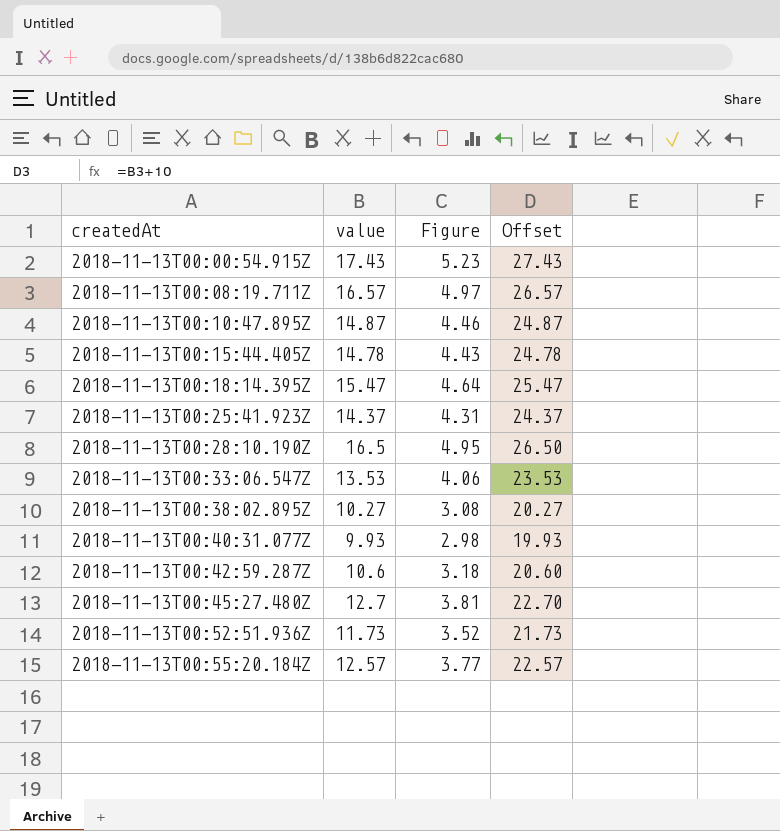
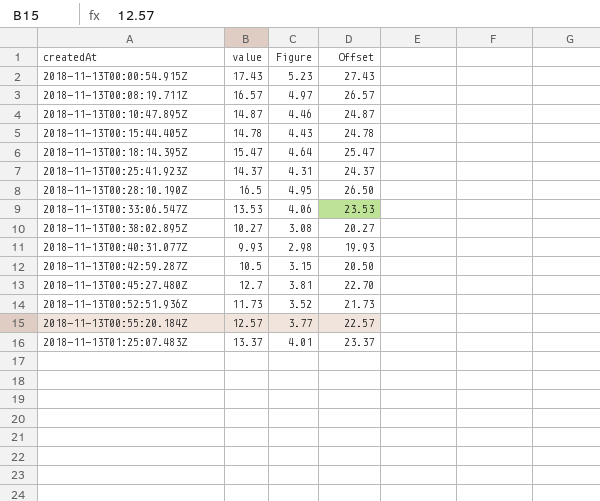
2018-11-13T00:42:59.287Z | value: 10.6 -> 10.5
2018-11-13T00:42:59.287Z | Figure: 3.18 -> 3.15
2018-11-13T00:42:59.287Z | Offset: 20.60 -> 20.50
row 2018-11-13T01:25:07.483Z: none -> 13.37 | 4.01 | 23.37

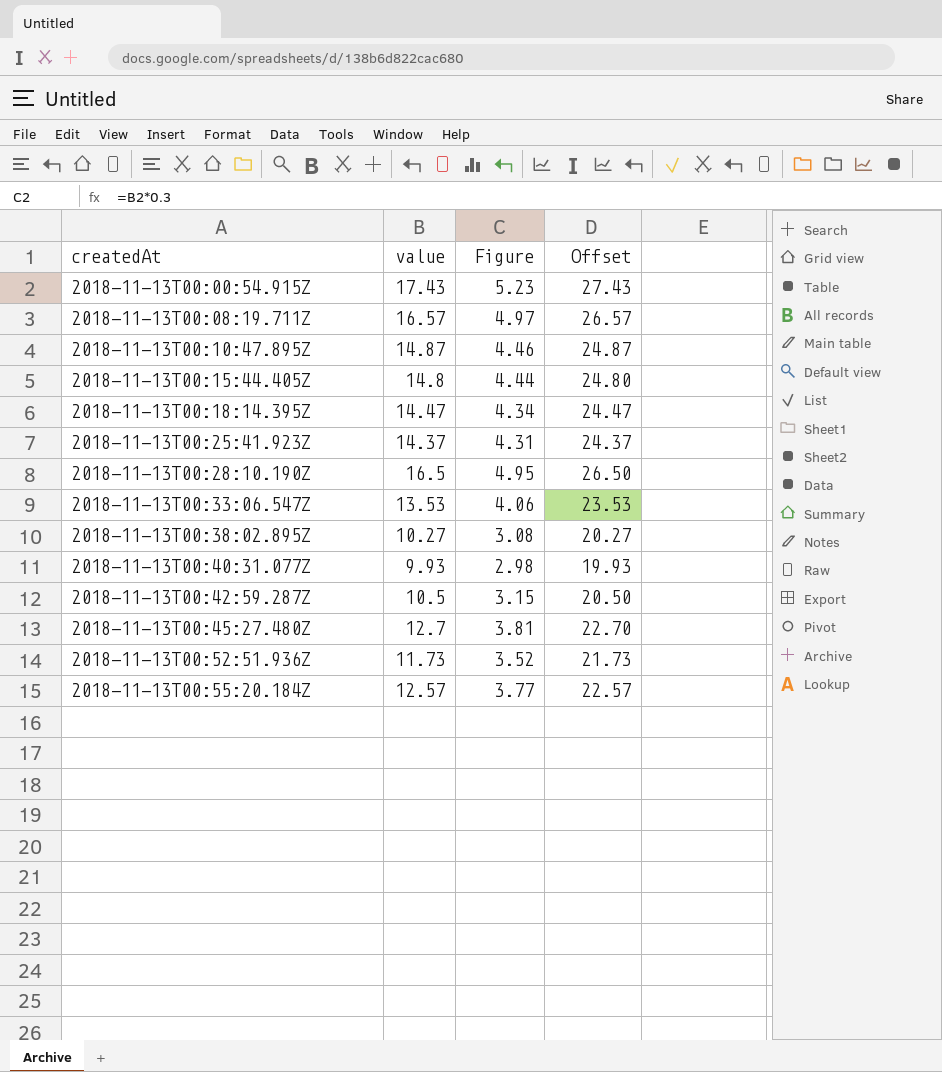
row 2018-11-13T01:25:07.483Z: 13.37 | 4.01 | 23.37 -> none
2018-11-13T00:15:44.405Z | value: 14.78 -> 14.8
2018-11-13T00:15:44.405Z | Figure: 4.43 -> 4.44
2018-11-13T00:15:44.405Z | Offset: 24.78 -> 24.80
2018-11-13T00:18:14.395Z | value: 15.47 -> 14.47
2018-11-13T00:18:14.395Z | Figure: 4.64 -> 4.34
2018-11-13T00:18:14.395Z | Offset: 25.47 -> 24.47

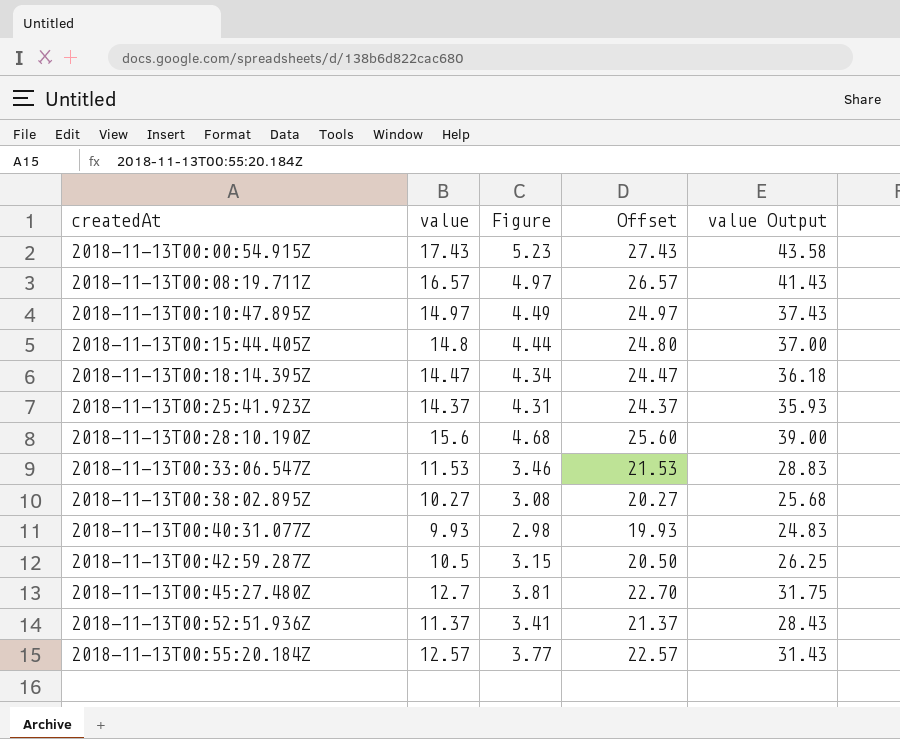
column value Output | formula: none -> [value] * 2.5
2018-11-13T00:10:47.895Z | value: 14.87 -> 14.97
2018-11-13T00:10:47.895Z | Figure: 4.46 -> 4.49
2018-11-13T00:10:47.895Z | Offset: 24.87 -> 24.97
2018-11-13T00:28:10.190Z | value: 16.5 -> 15.6
2018-11-13T00:28:10.190Z | Figure: 4.95 -> 4.68
2018-11-13T00:28:10.190Z | Offset: 26.50 -> 25.60
2018-11-13T00:33:06.547Z | value: 13.53 -> 11.53
2018-11-13T00:33:06.547Z | Figure: 4.06 -> 3.46
2018-11-13T00:33:06.547Z | Offset: 23.53 -> 21.53
2018-11-13T00:52:51.936Z | value: 11.73 -> 11.37
2018-11-13T00:52:51.936Z | Figure: 3.52 -> 3.41
2018-11-13T00:52:51.936Z | Offset: 21.73 -> 21.37

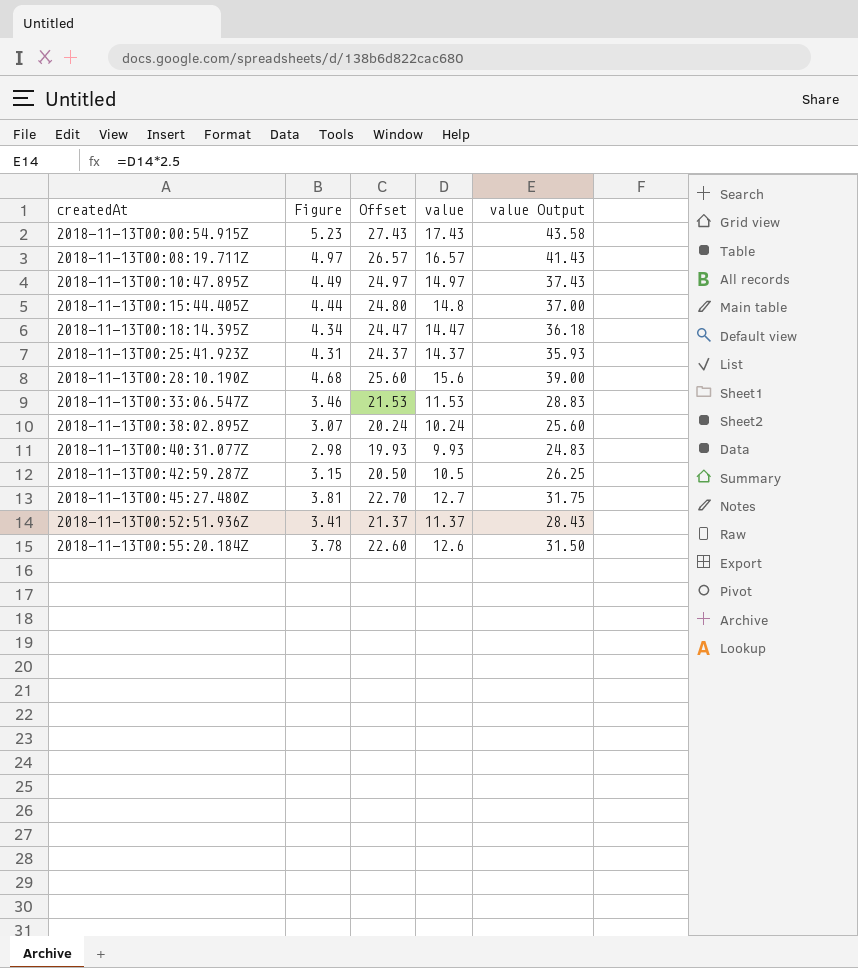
column value | position: 2 -> 4
2018-11-13T00:38:02.895Z | Figure: 3.08 -> 3.07
2018-11-13T00:38:02.895Z | Offset: 20.27 -> 20.24
2018-11-13T00:38:02.895Z | value: 10.27 -> 10.24
2018-11-13T00:38:02.895Z | value Output: 25.68 -> 25.60
2018-11-13T00:55:20.184Z | Figure: 3.77 -> 3.78
2018-11-13T00:55:20.184Z | Offset: 22.57 -> 22.60
2018-11-13T00:55:20.184Z | value: 12.57 -> 12.6
2018-11-13T00:55:20.184Z | value Output: 31.43 -> 31.50

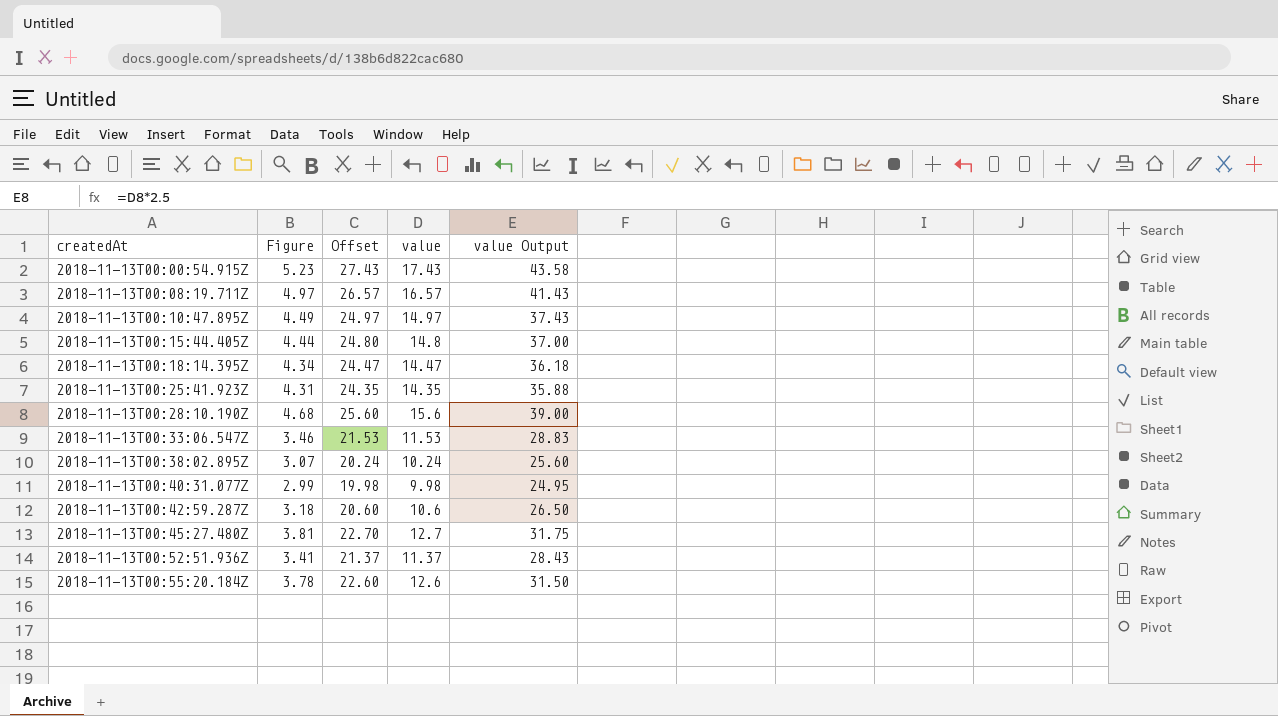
2018-11-13T00:25:41.923Z | Offset: 24.37 -> 24.35
2018-11-13T00:25:41.923Z | value: 14.37 -> 14.35
2018-11-13T00:25:41.923Z | value Output: 35.93 -> 35.88
2018-11-13T00:40:31.077Z | Figure: 2.98 -> 2.99
2018-11-13T00:40:31.077Z | Offset: 19.93 -> 19.98
2018-11-13T00:40:31.077Z | value: 9.93 -> 9.98
2018-11-13T00:40:31.077Z | value Output: 24.83 -> 24.95
2018-11-13T00:42:59.287Z | Figure: 3.15 -> 3.18
2018-11-13T00:42:59.287Z | Offset: 20.50 -> 20.60
2018-11-13T00:42:59.287Z | value: 10.5 -> 10.6
2018-11-13T00:42:59.287Z | value Output: 26.25 -> 26.50

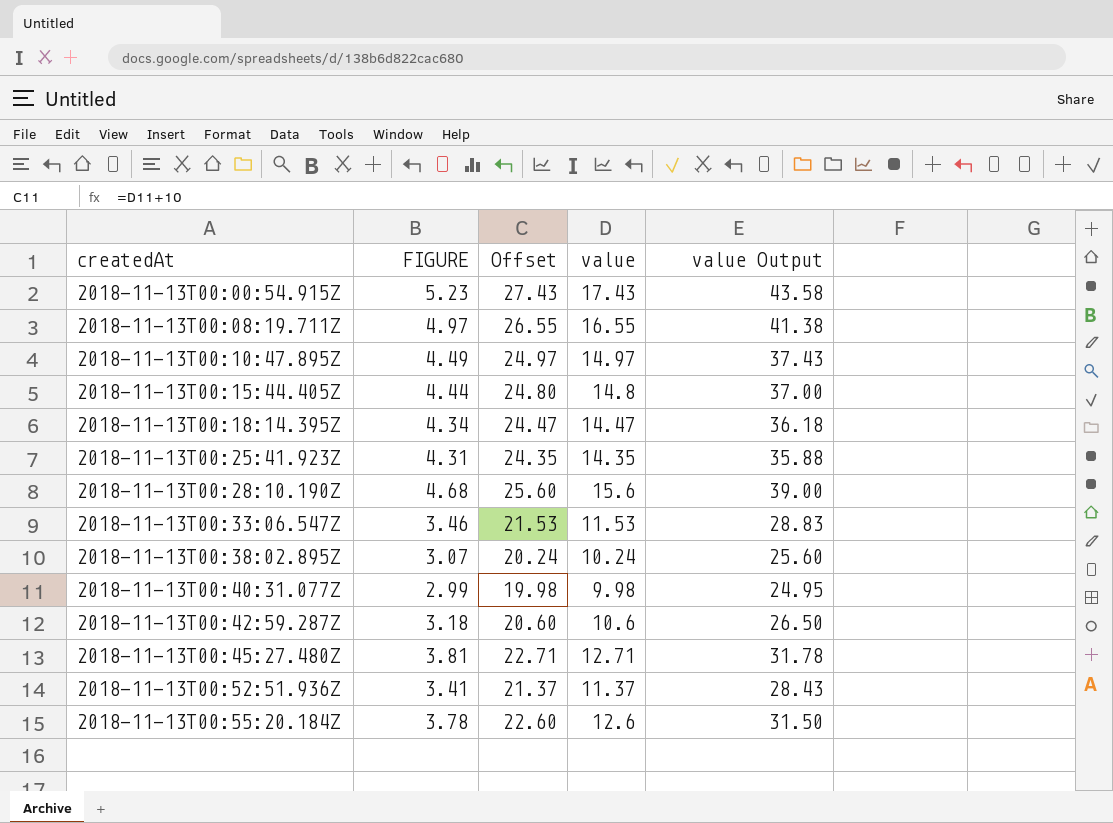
column name: Figure -> FIGURE
2018-11-13T00:08:19.711Z | Offset: 26.57 -> 26.55
2018-11-13T00:08:19.711Z | value: 16.57 -> 16.55
2018-11-13T00:08:19.711Z | value Output: 41.43 -> 41.38
2018-11-13T00:45:27.480Z | Offset: 22.70 -> 22.71
2018-11-13T00:45:27.480Z | value: 12.7 -> 12.71
2018-11-13T00:45:27.480Z | value Output: 31.75 -> 31.78

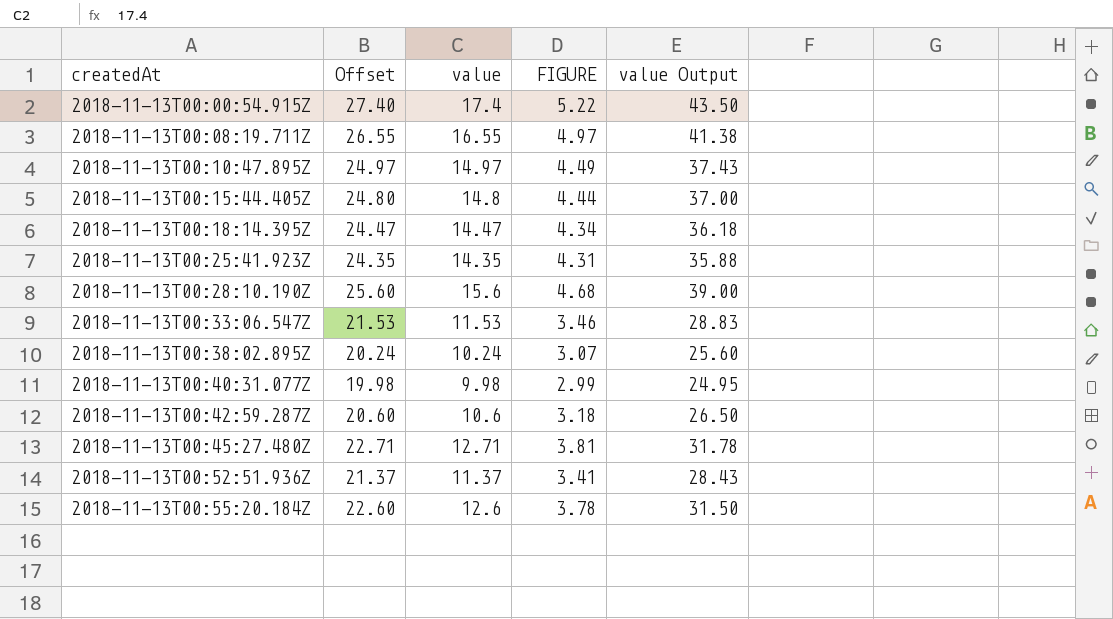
column FIGURE | position: 2 -> 4
2018-11-13T00:00:54.915Z | Offset: 27.43 -> 27.40
2018-11-13T00:00:54.915Z | value: 17.43 -> 17.4
2018-11-13T00:00:54.915Z | FIGURE: 5.23 -> 5.22
2018-11-13T00:00:54.915Z | value Output: 43.58 -> 43.50

